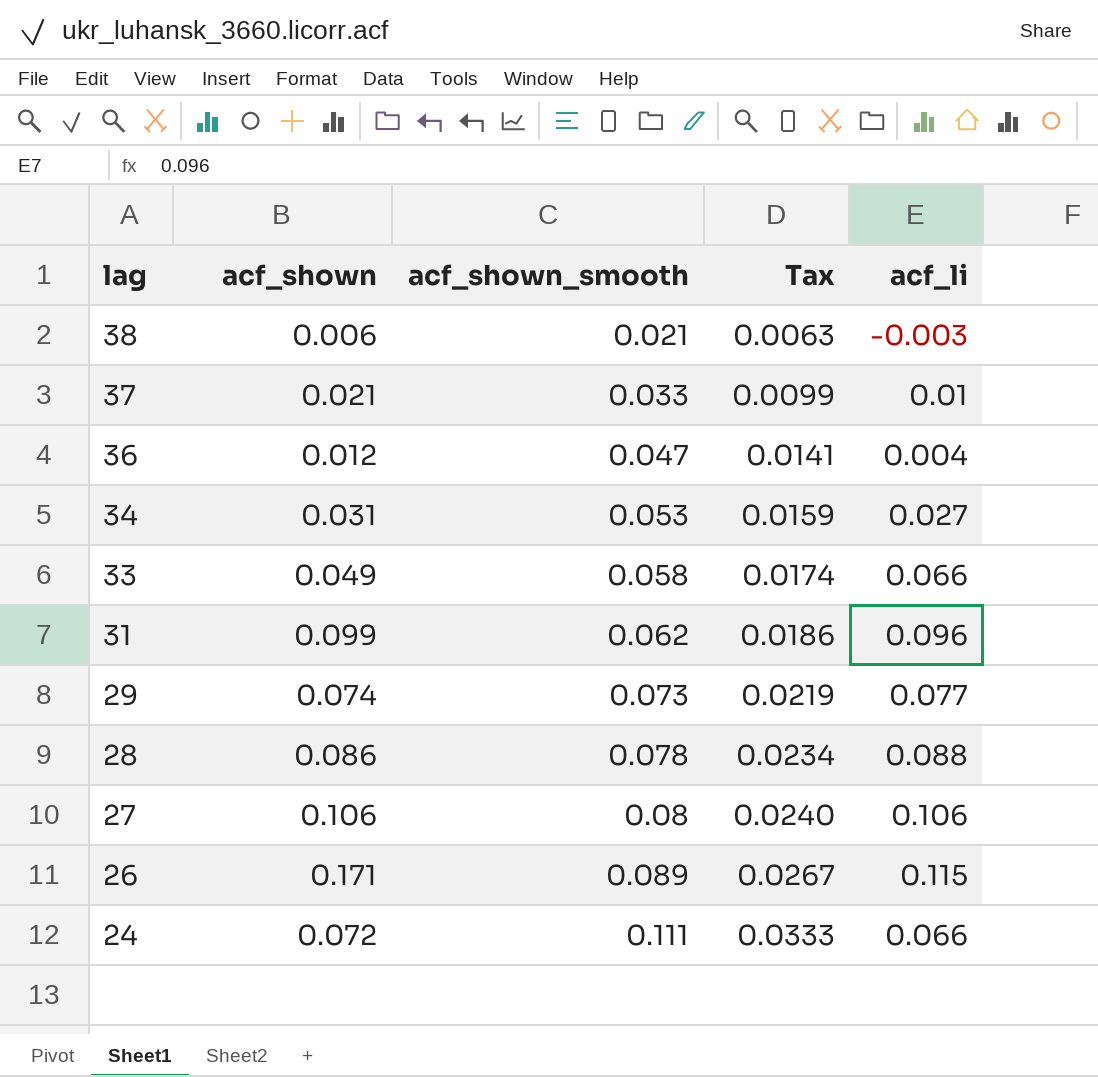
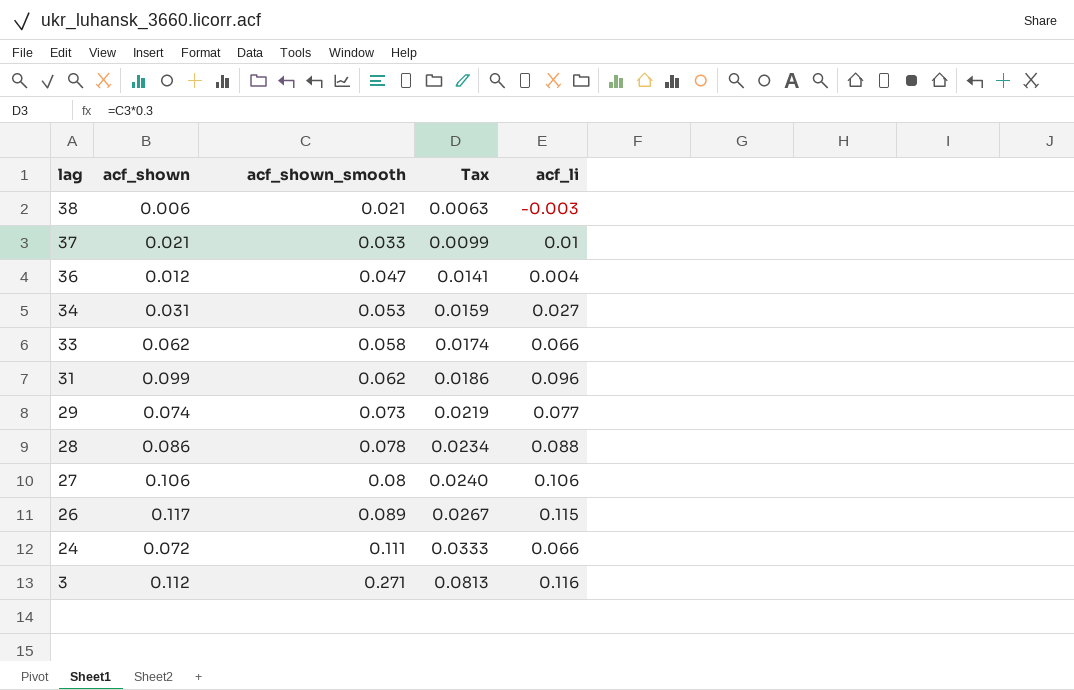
33 | acf_shown: 0.049 -> 0.062
26 | acf_shown: 0.171 -> 0.117
row 3: none -> 0.112 | 0.271 | 0.0813 | 0.116

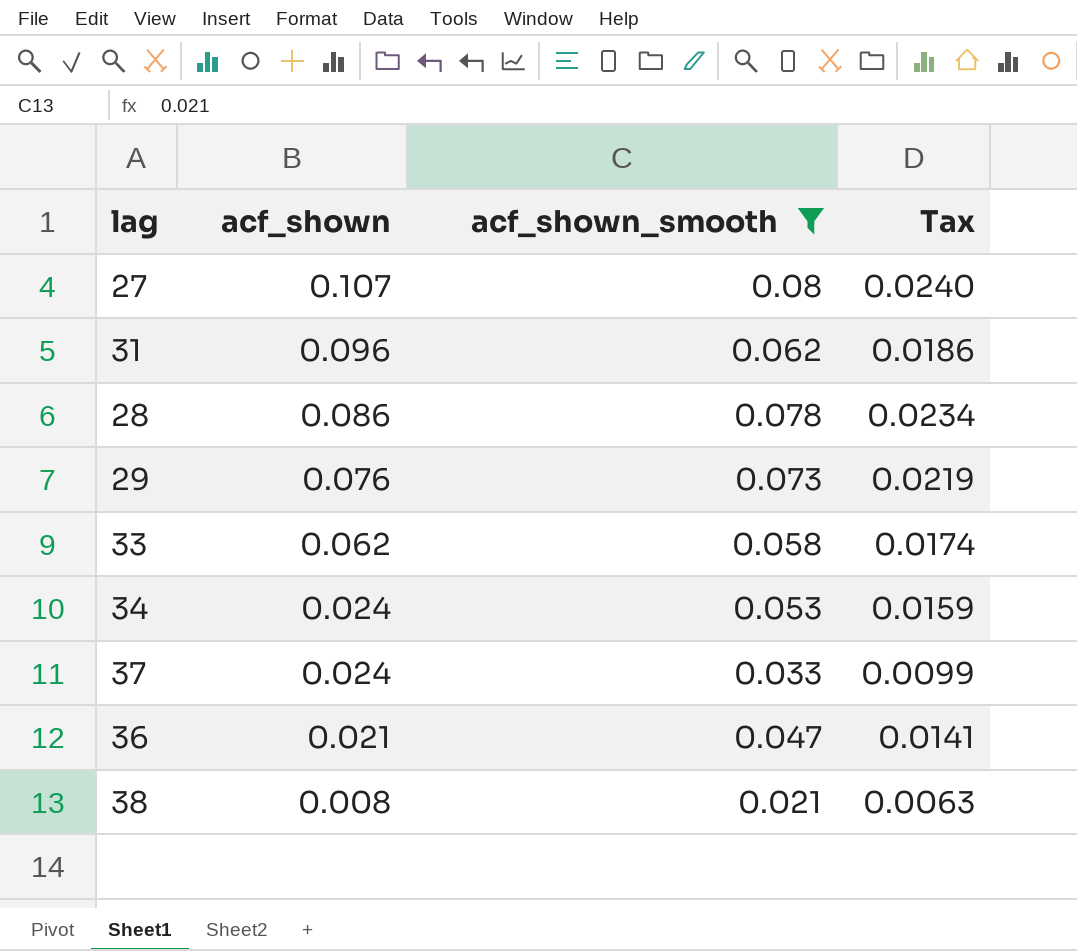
filter: none -> acf_shown_smooth <= 0.08
row order: lag descending -> acf_shown descending
column acf_li | position: 5 -> none
27 | acf_shown: 0.106 -> 0.107
31 | acf_shown: 0.099 -> 0.096
29 | acf_shown: 0.074 -> 0.076
34 | acf_shown: 0.031 -> 0.024
37 | acf_shown: 0.021 -> 0.024
36 | acf_shown: 0.012 -> 0.021
38 | acf_shown: 0.006 -> 0.008

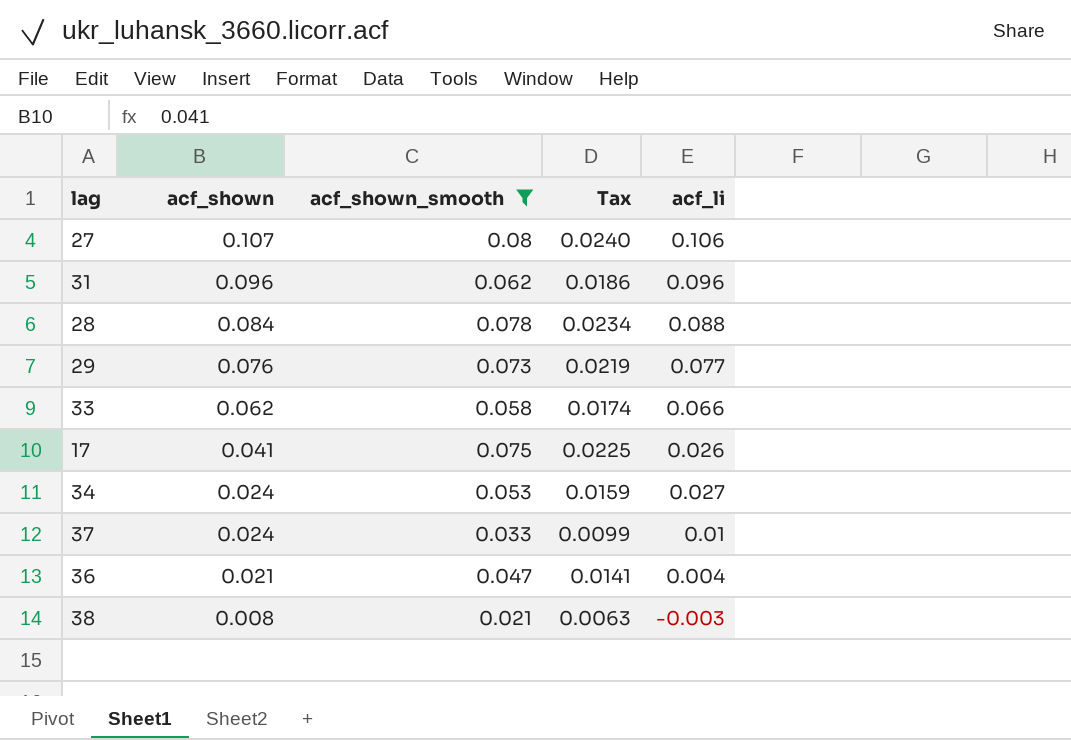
column acf_li | position: none -> 5
28 | acf_shown: 0.086 -> 0.084
row 17: none -> 0.041 | 0.075 | 0.0225 | 0.026

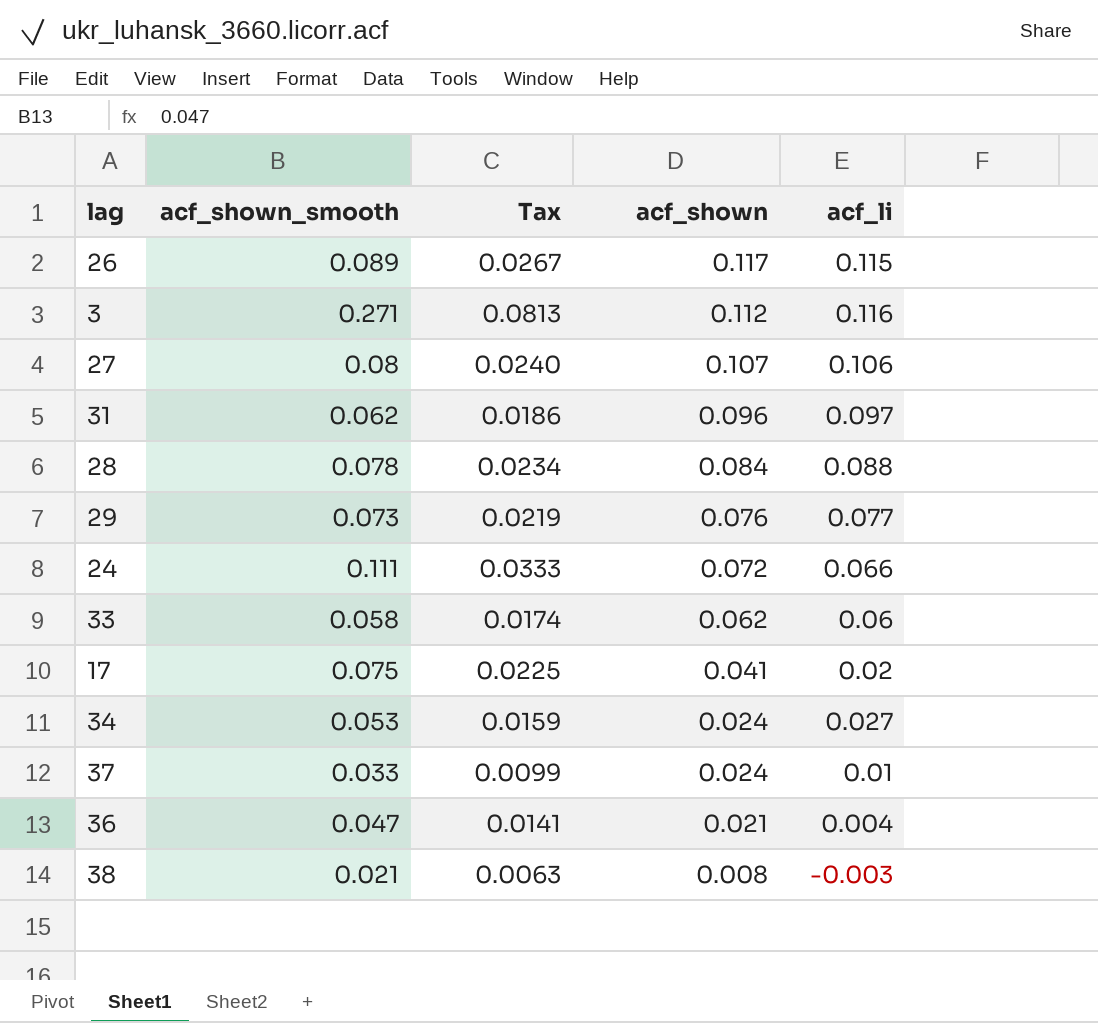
filter: acf_shown_smooth <= 0.08 -> none
column acf_shown | position: 2 -> 4
31 | acf_li: 0.096 -> 0.097
33 | acf_li: 0.066 -> 0.06
17 | acf_li: 0.026 -> 0.02

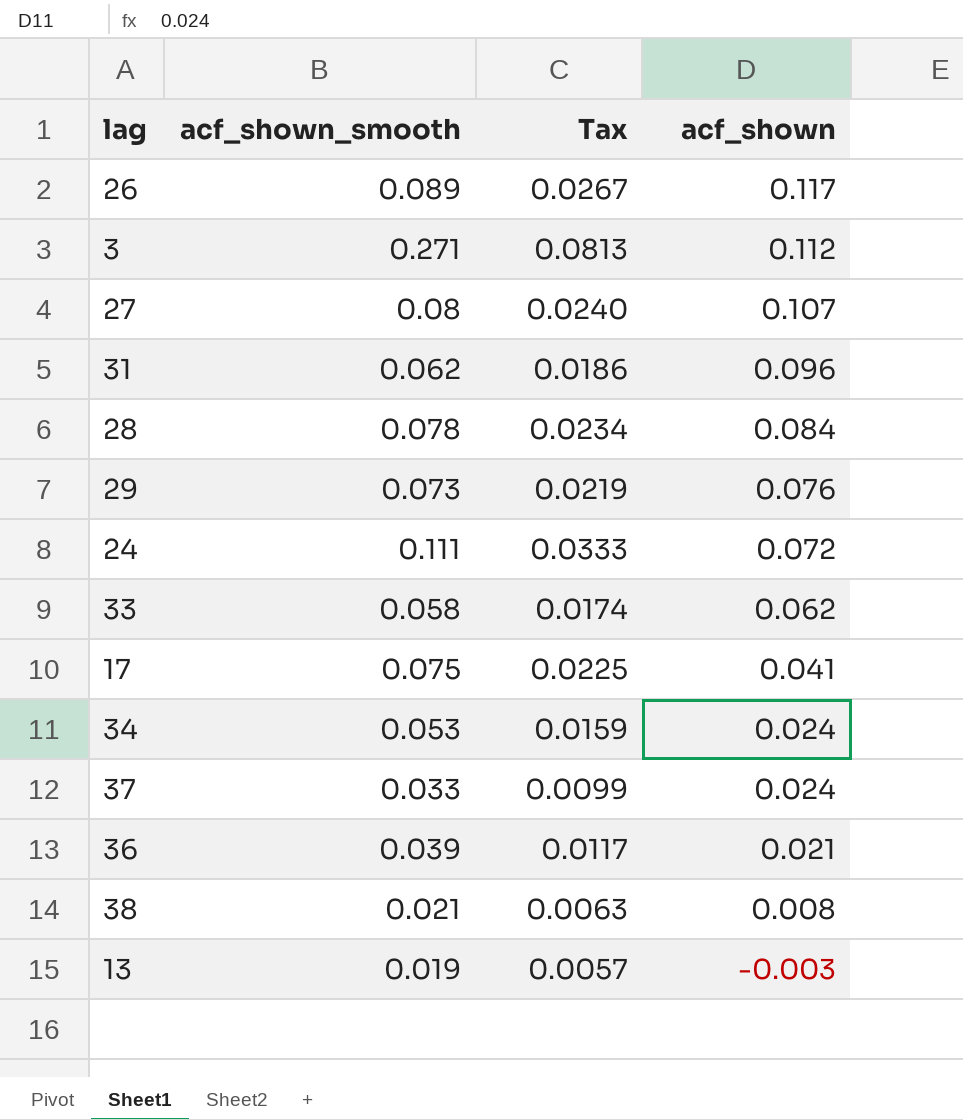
column acf_li | position: 5 -> none
36 | acf_shown_smooth: 0.047 -> 0.039
36 | Tax: 0.0141 -> 0.0117
row 13: none -> 0.019 | 0.0057 | -0.003

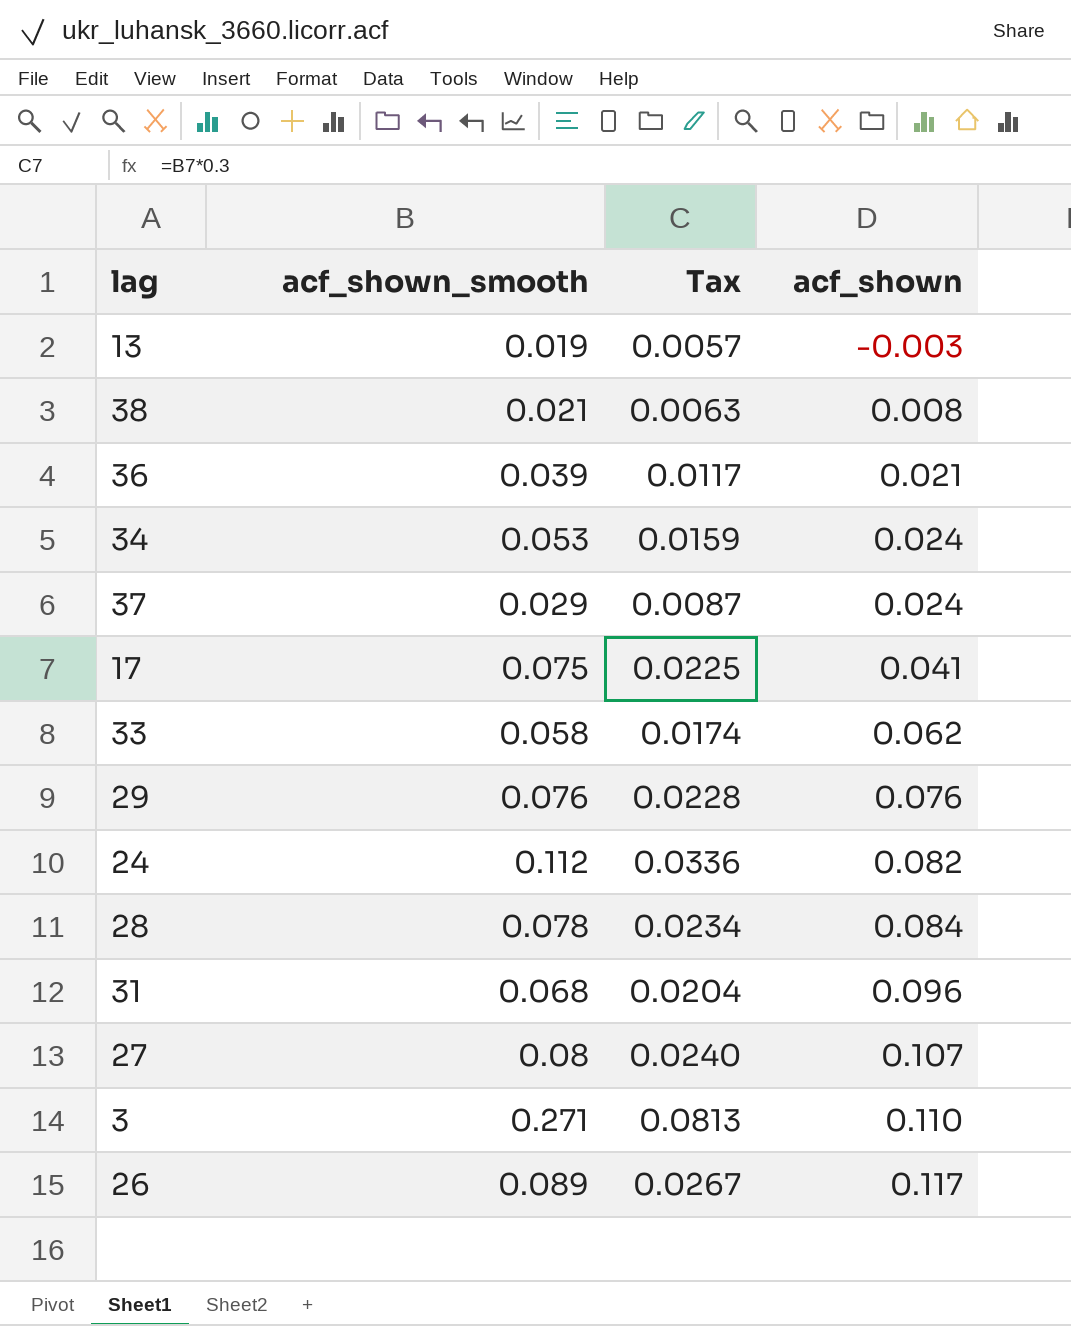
row order: acf_shown descending -> acf_shown ascending
37 | acf_shown_smooth: 0.033 -> 0.029
37 | Tax: 0.0099 -> 0.0087
29 | acf_shown_smooth: 0.073 -> 0.076
29 | Tax: 0.0219 -> 0.0228
24 | acf_shown_smooth: 0.111 -> 0.112
24 | Tax: 0.0333 -> 0.0336
24 | acf_shown: 0.072 -> 0.082
31 | acf_shown_smooth: 0.062 -> 0.068
31 | Tax: 0.0186 -> 0.0204
3 | acf_shown: 0.112 -> 0.110

